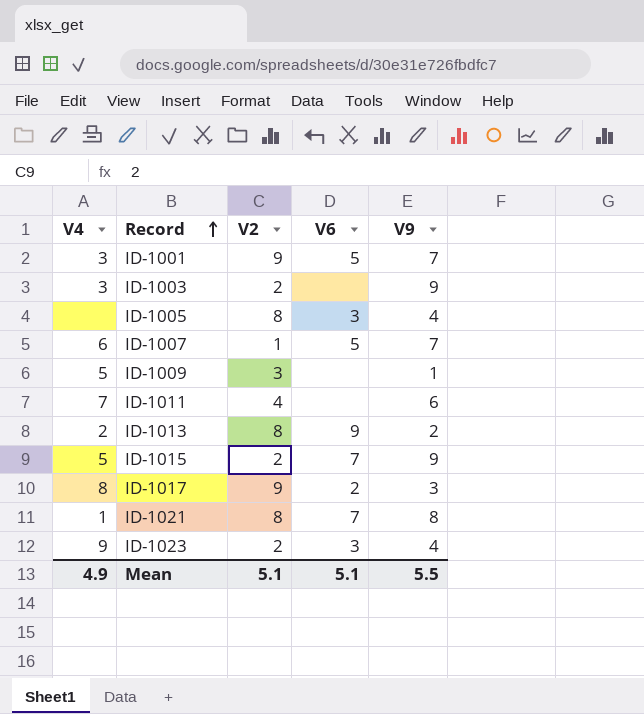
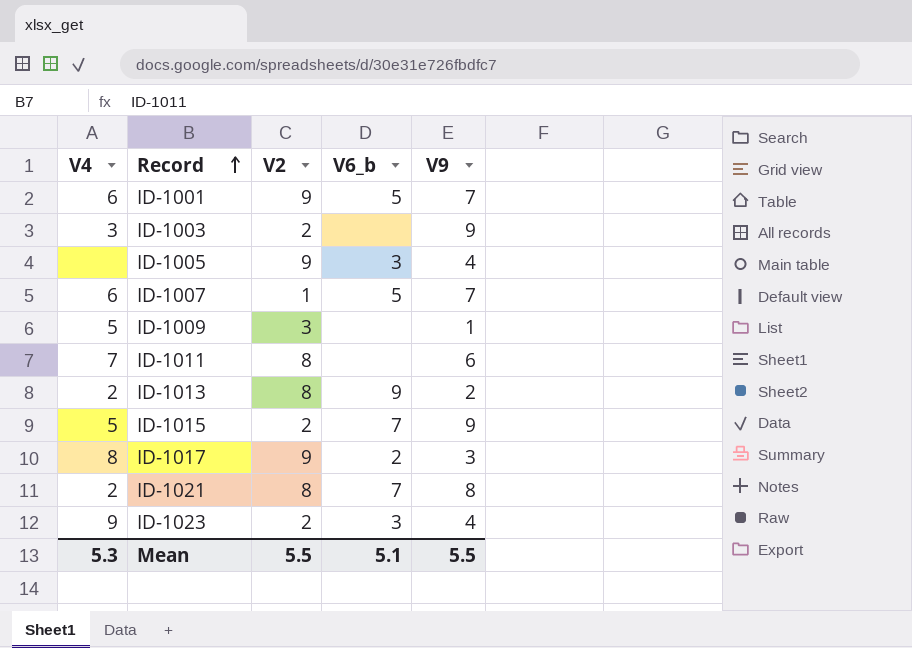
column name: V6 -> V6_b
ID-1001 | V4: 3 -> 6
ID-1005 | V2: 8 -> 9
ID-1011 | V2: 4 -> 8
ID-1021 | V4: 1 -> 2
Mean | V4: 4.9 -> 5.3
Mean | V2: 5.1 -> 5.5

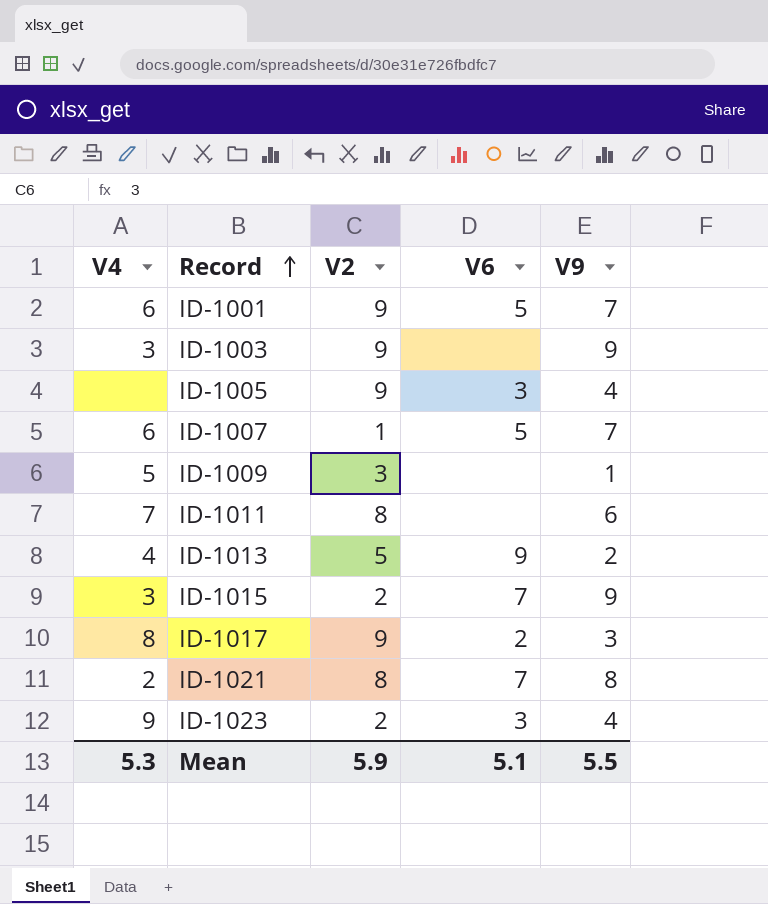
column name: V6_b -> V6
ID-1003 | V2: 2 -> 9
ID-1013 | V4: 2 -> 4
ID-1013 | V2: 8 -> 5
ID-1015 | V4: 5 -> 3
Mean | V2: 5.5 -> 5.9

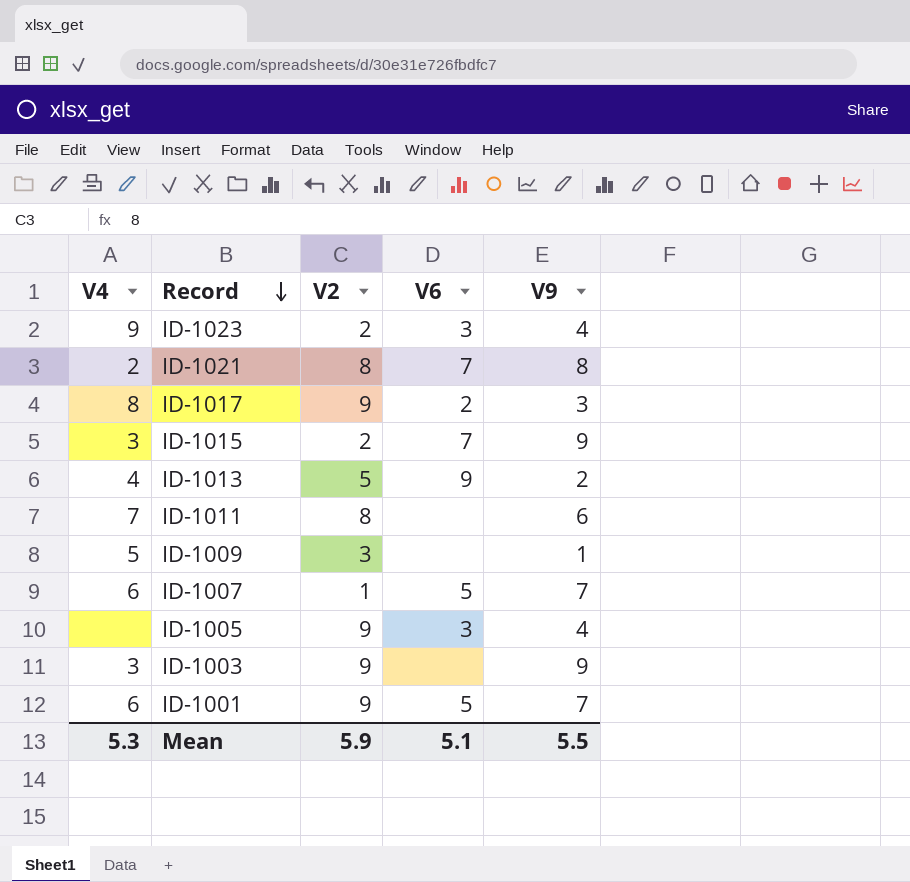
row order: Record ascending -> Record descending

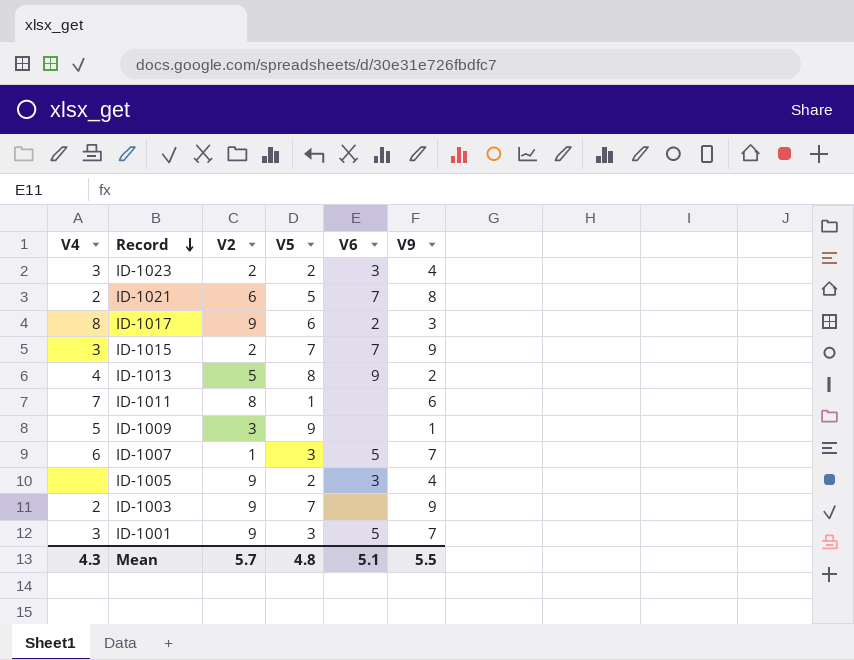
column V5 | position: none -> 4
ID-1023 | V4: 9 -> 3
ID-1021 | V2: 8 -> 6
ID-1003 | V4: 3 -> 2
ID-1001 | V4: 6 -> 3
Mean | V4: 5.3 -> 4.3
Mean | V2: 5.9 -> 5.7

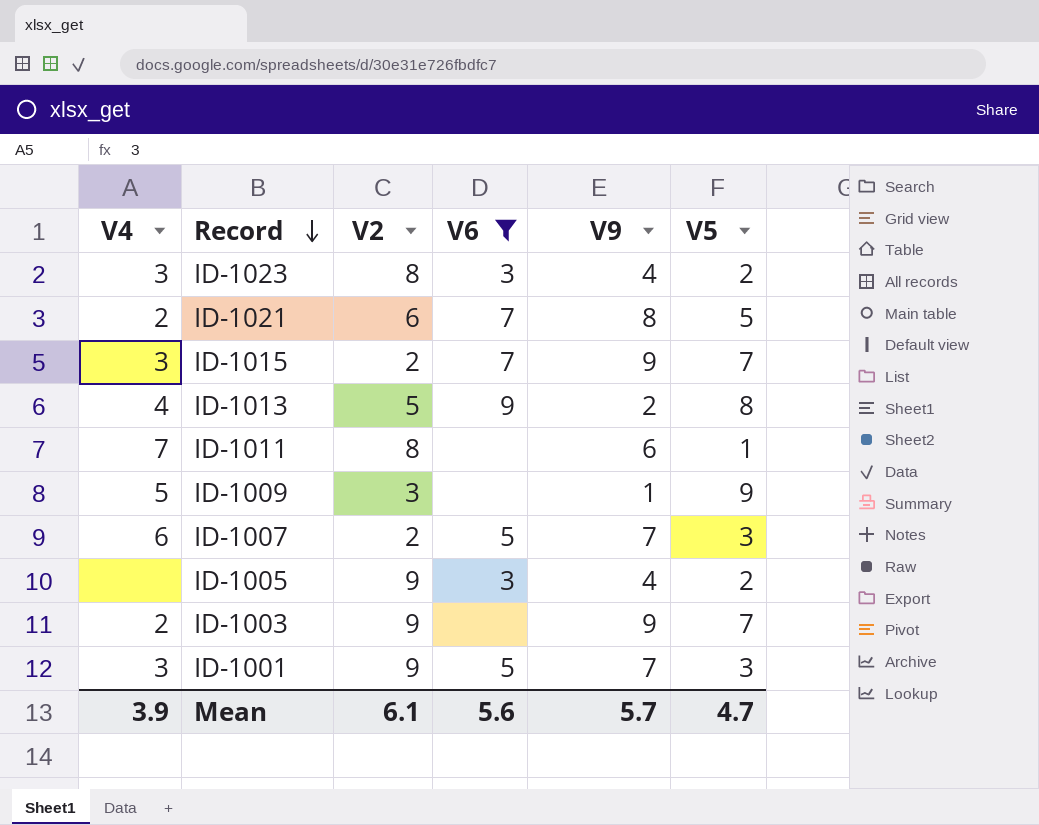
filter: none -> V6 != 2
column V5 | position: 4 -> 6
ID-1023 | V2: 2 -> 8
ID-1007 | V2: 1 -> 2
Mean | V4: 4.3 -> 3.9
Mean | V2: 5.7 -> 6.1
Mean | V6: 5.1 -> 5.6
Mean | V9: 5.5 -> 5.7
Mean | V5: 4.8 -> 4.7

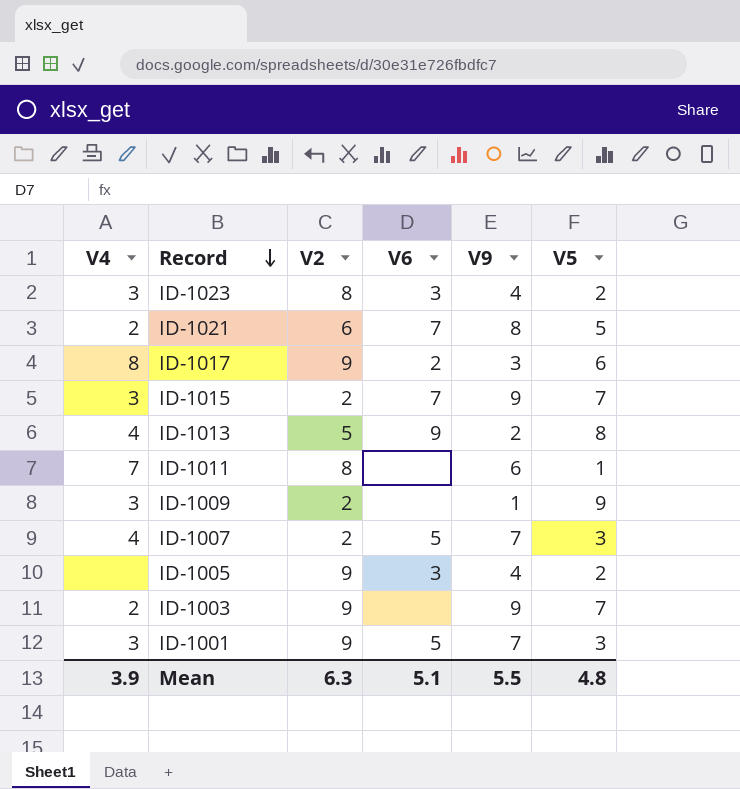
filter: V6 != 2 -> none
ID-1009 | V4: 5 -> 3
ID-1009 | V2: 3 -> 2
ID-1007 | V4: 6 -> 4
Mean | V2: 6.1 -> 6.3
Mean | V6: 5.6 -> 5.1
Mean | V9: 5.7 -> 5.5
Mean | V5: 4.7 -> 4.8

